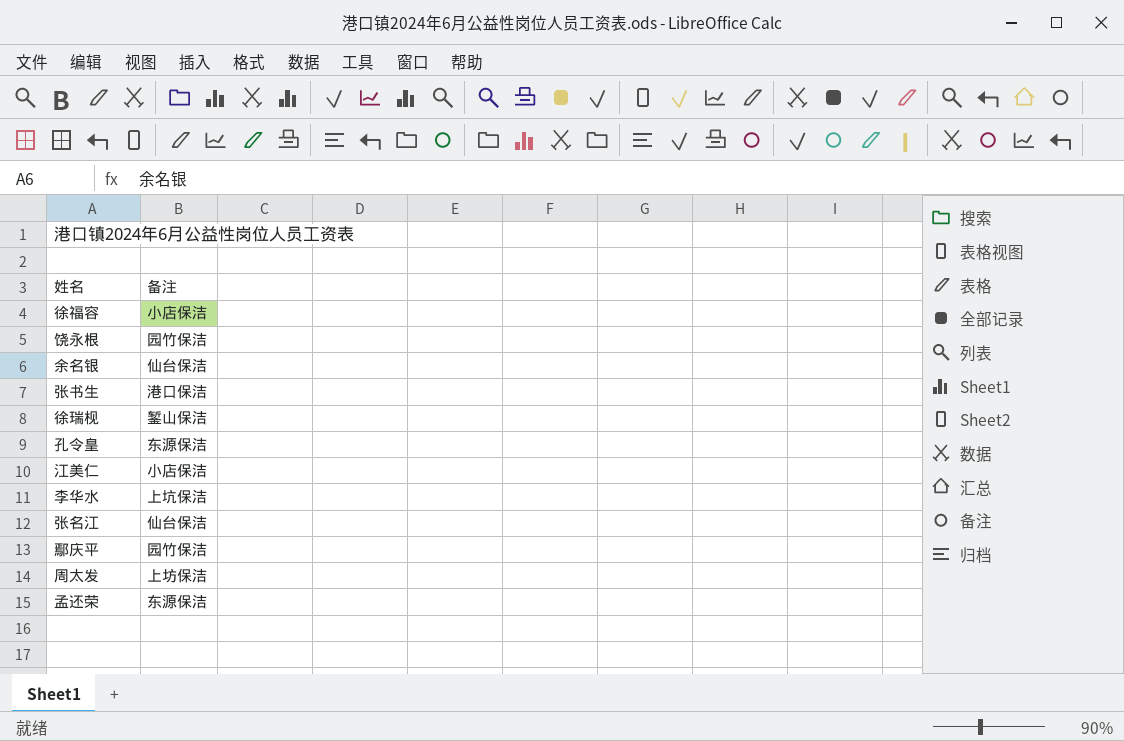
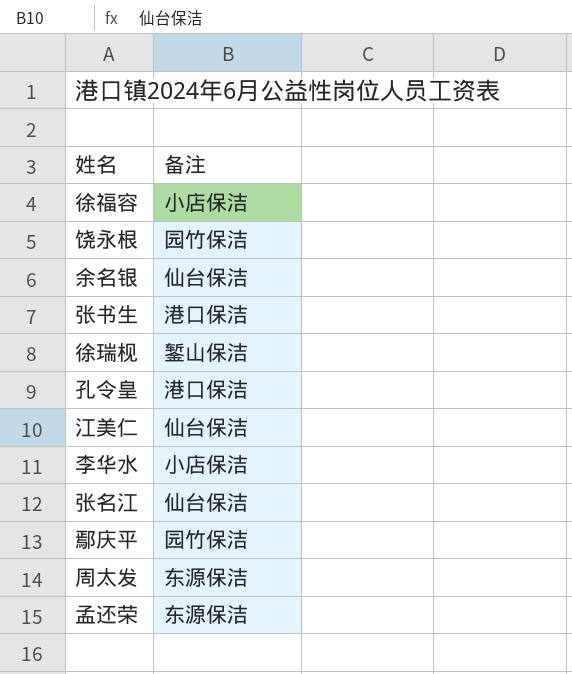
孔令皇 | 备注: 东源保洁 -> 港口保洁
江美仁 | 备注: 小店保洁 -> 仙台保洁
李华水 | 备注: 上坑保洁 -> 小店保洁
周太发 | 备注: 上坊保洁 -> 东源保洁

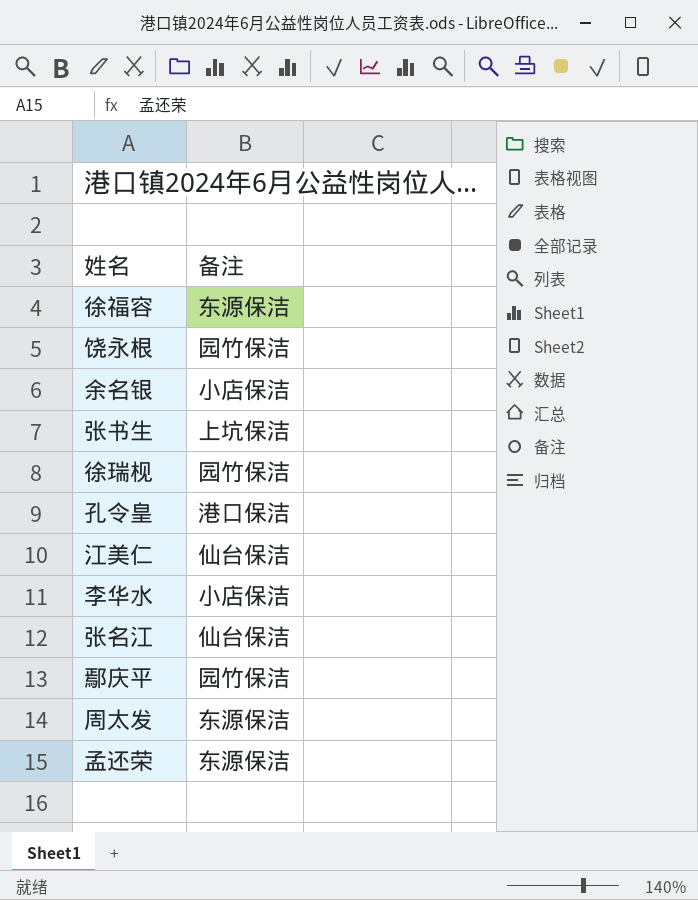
徐福容 | 备注: 小店保洁 -> 东源保洁
余名银 | 备注: 仙台保洁 -> 小店保洁
张书生 | 备注: 港口保洁 -> 上坑保洁
徐瑞枧 | 备注: 錾山保洁 -> 园竹保洁

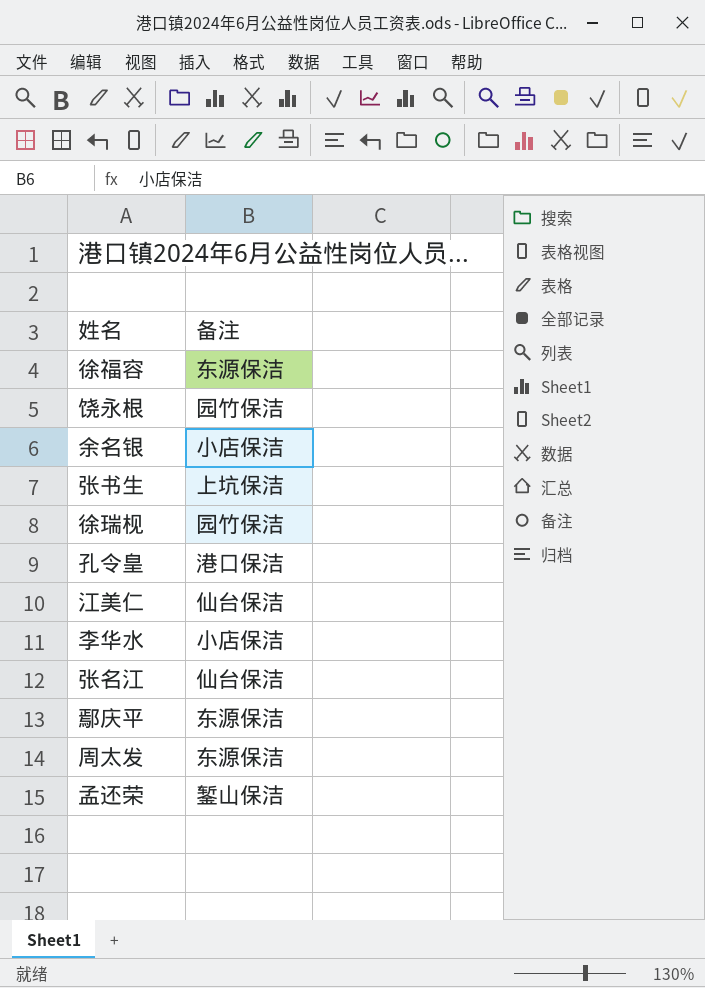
鄢庆平 | 备注: 园竹保洁 -> 东源保洁
孟还荣 | 备注: 东源保洁 -> 錾山保洁

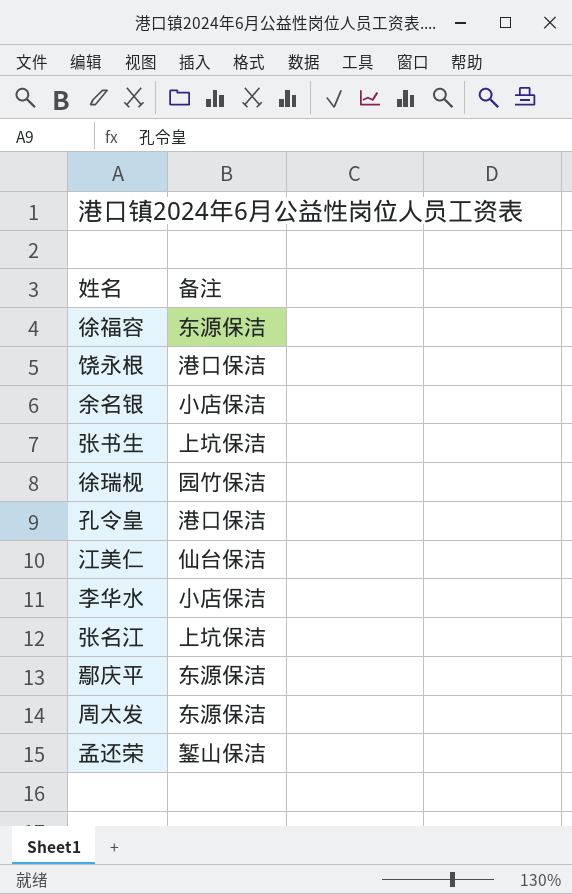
饶永根 | 备注: 园竹保洁 -> 港口保洁
张名江 | 备注: 仙台保洁 -> 上坑保洁

